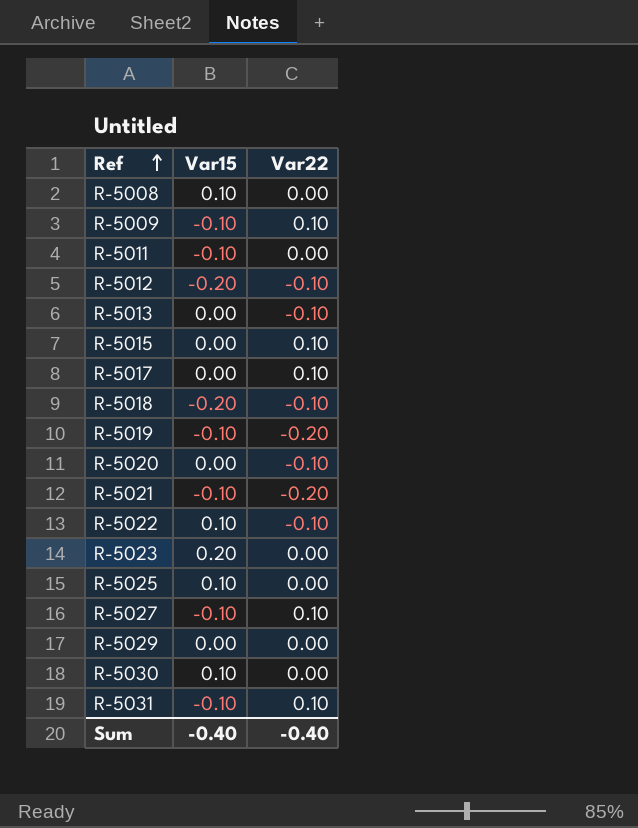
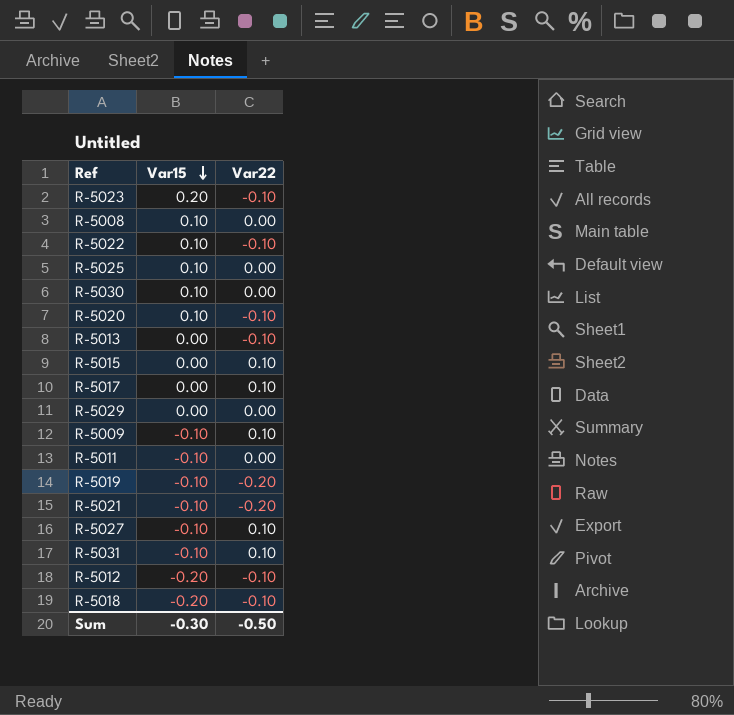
row order: Ref ascending -> Var15 descending
R-5023 | Var22: 0.00 -> -0.10
R-5020 | Var15: 0.00 -> 0.10
Sum | Var15: -0.40 -> -0.30
Sum | Var22: -0.40 -> -0.50

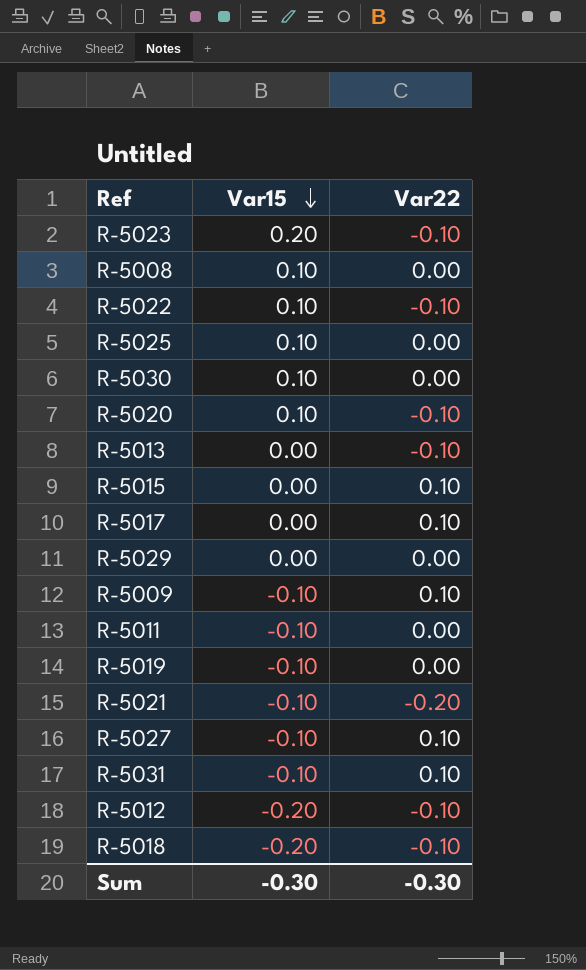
R-5019 | Var22: -0.20 -> 0.00
Sum | Var22: -0.50 -> -0.30

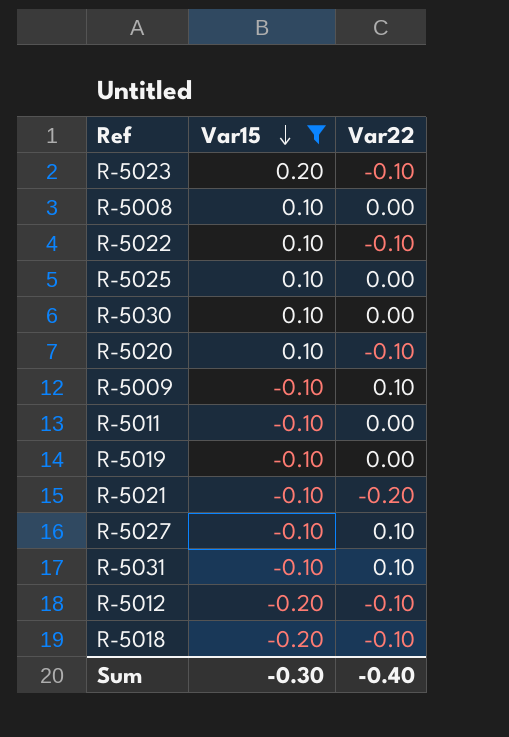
filter: none -> Var15 != 0.00
Sum | Var22: -0.30 -> -0.40

